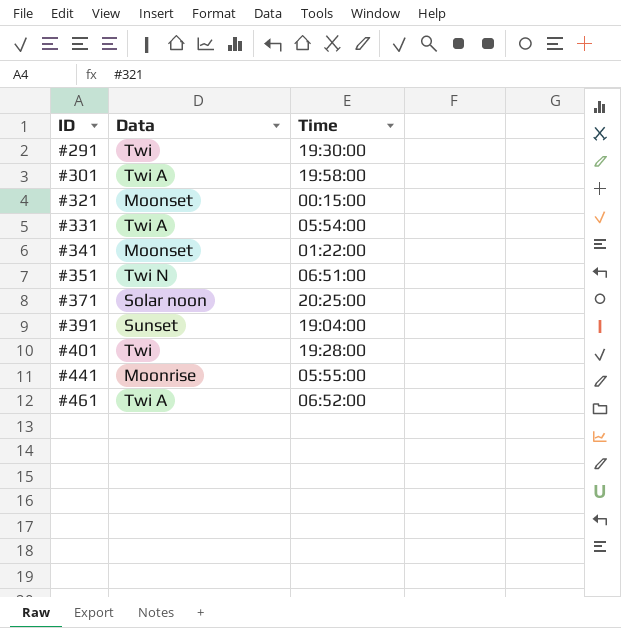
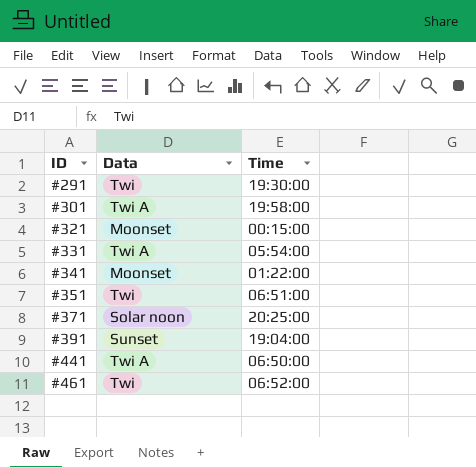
row #401: Twi | 19:28:00 -> none
#351 | Data: Twi N -> Twi
#441 | Data: Moonrise -> Twi A
#441 | Time: 05:55:00 -> 06:50:00
#461 | Data: Twi A -> Twi

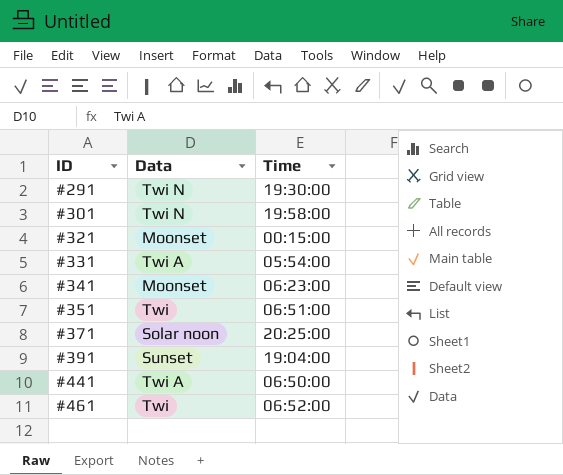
#291 | Data: Twi -> Twi N
#301 | Data: Twi A -> Twi N
#341 | Time: 01:22:00 -> 06:23:00

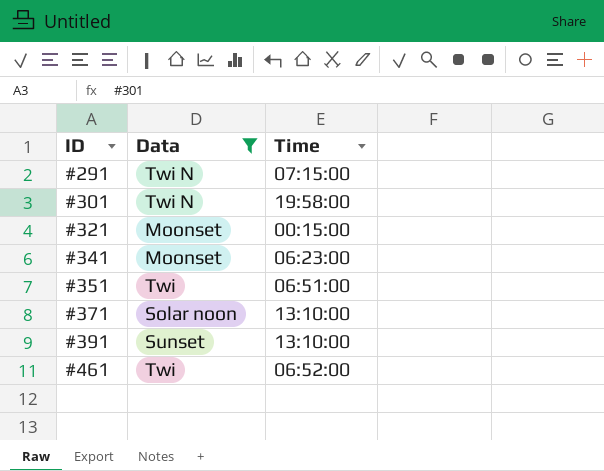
filter: none -> Data != Twi A
#291 | Time: 19:30:00 -> 07:15:00
#371 | Time: 20:25:00 -> 13:10:00
#391 | Time: 19:04:00 -> 13:10:00

